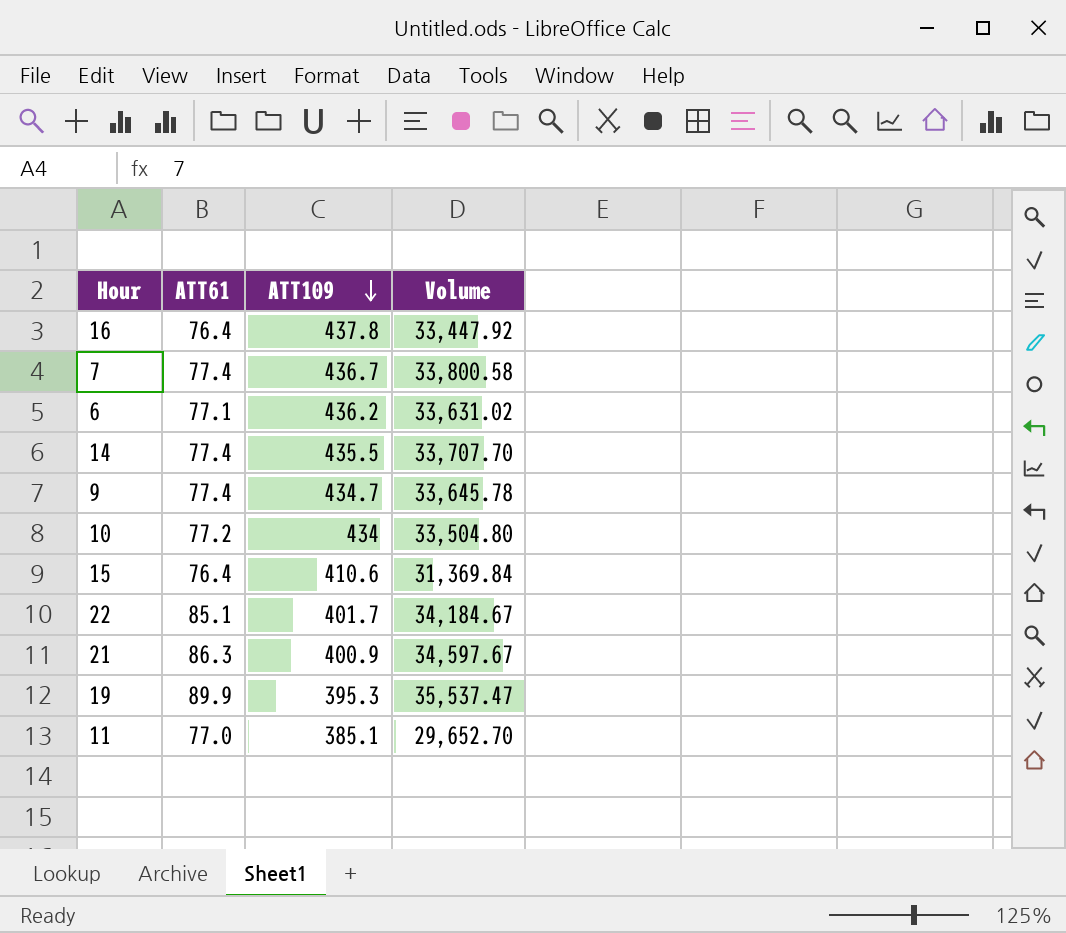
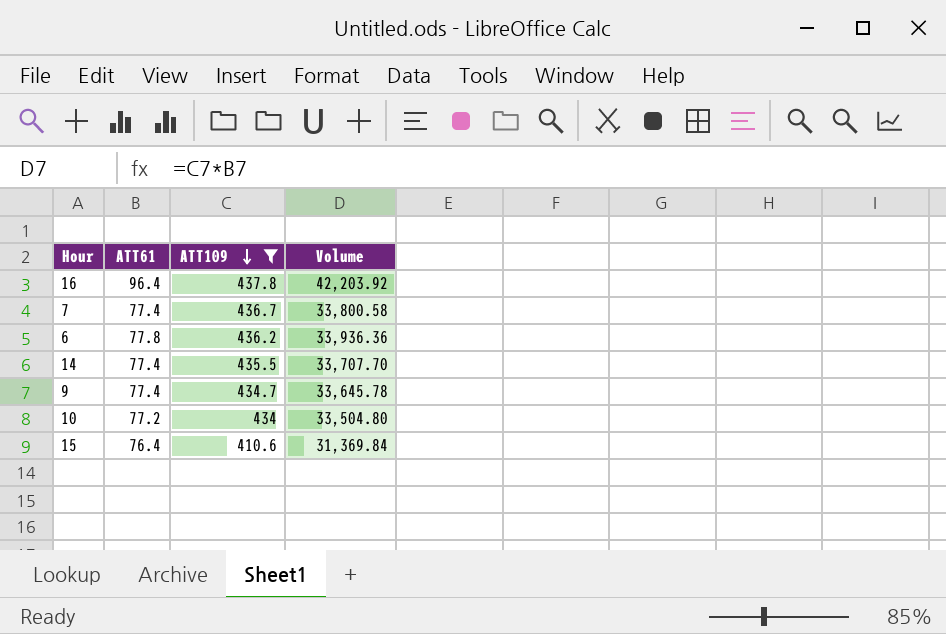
filter: none -> ATT109 >= 410.6
16 | ATT61: 76.4 -> 96.4
16 | Volume: 33,447.92 -> 42,203.92
6 | ATT61: 77.1 -> 77.8
6 | Volume: 33,631.02 -> 33,936.36

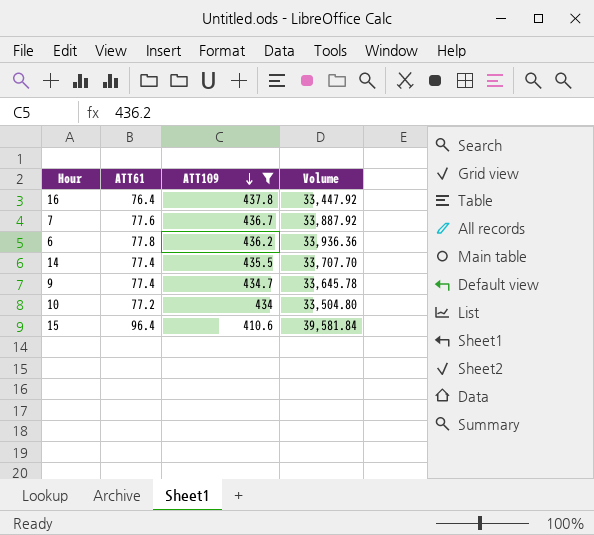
16 | ATT61: 96.4 -> 76.4
16 | Volume: 42,203.92 -> 33,447.92
7 | ATT61: 77.4 -> 77.6
7 | Volume: 33,800.58 -> 33,887.92
15 | ATT61: 76.4 -> 96.4
15 | Volume: 31,369.84 -> 39,581.84

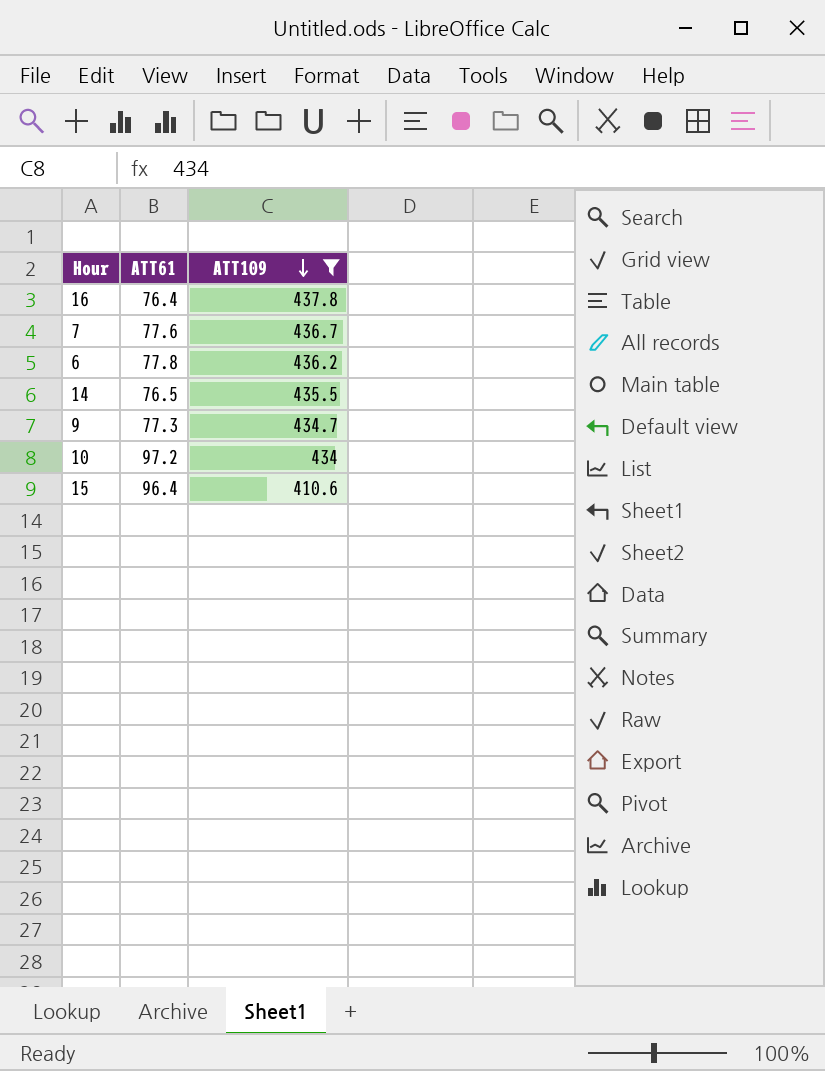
column Volume | formula: [ATT61] * [ATT109] -> none
14 | ATT61: 77.4 -> 76.5
9 | ATT61: 77.4 -> 77.3
10 | ATT61: 77.2 -> 97.2

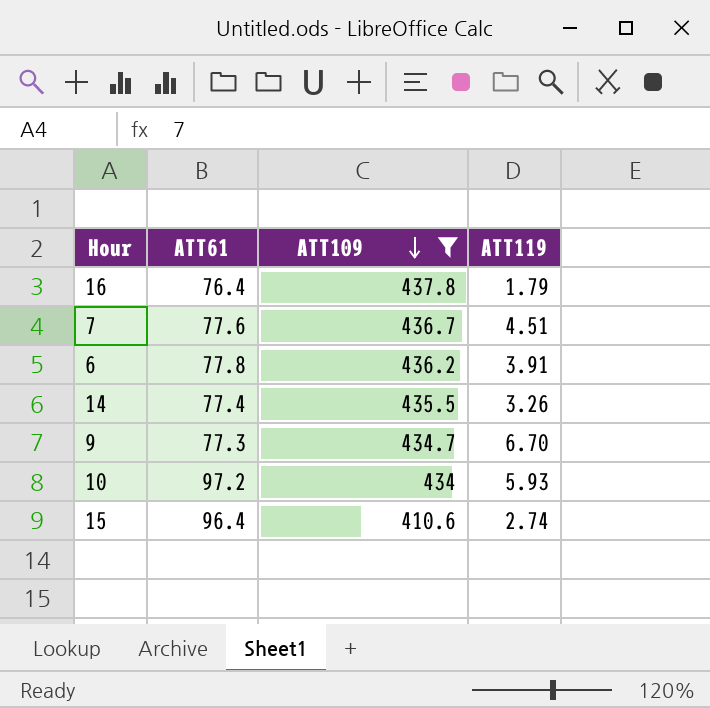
column ATT119 | position: none -> 4
14 | ATT61: 76.5 -> 77.4

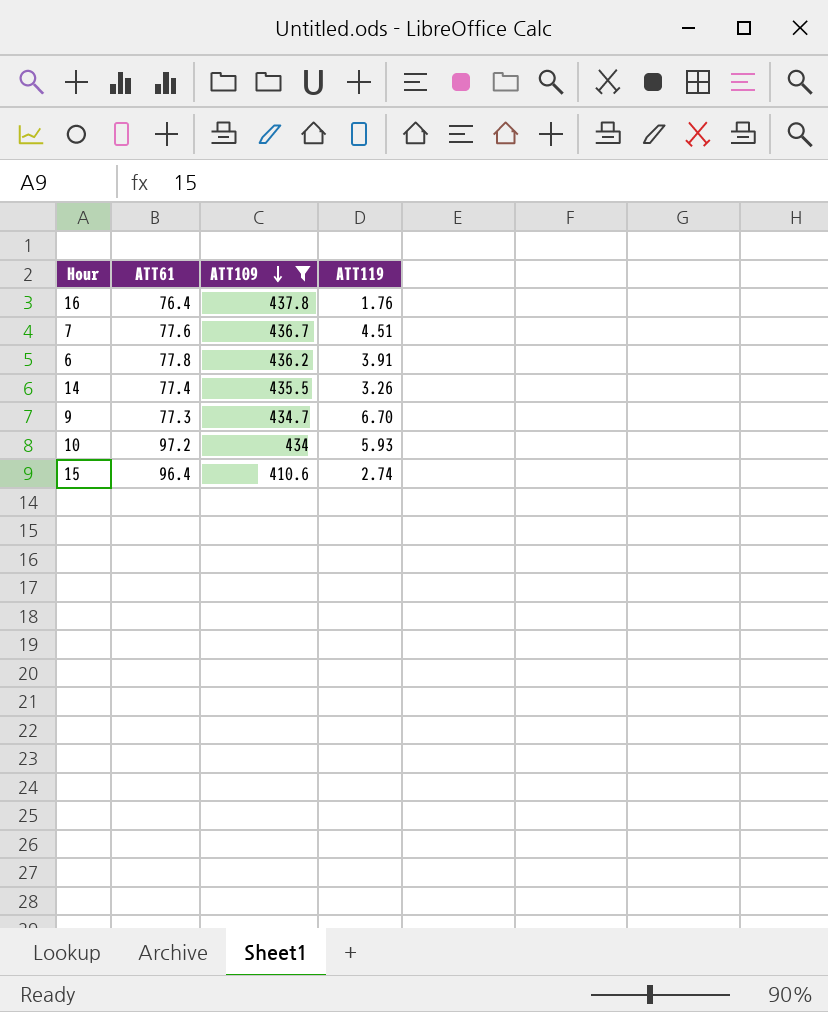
16 | ATT119: 1.79 -> 1.76

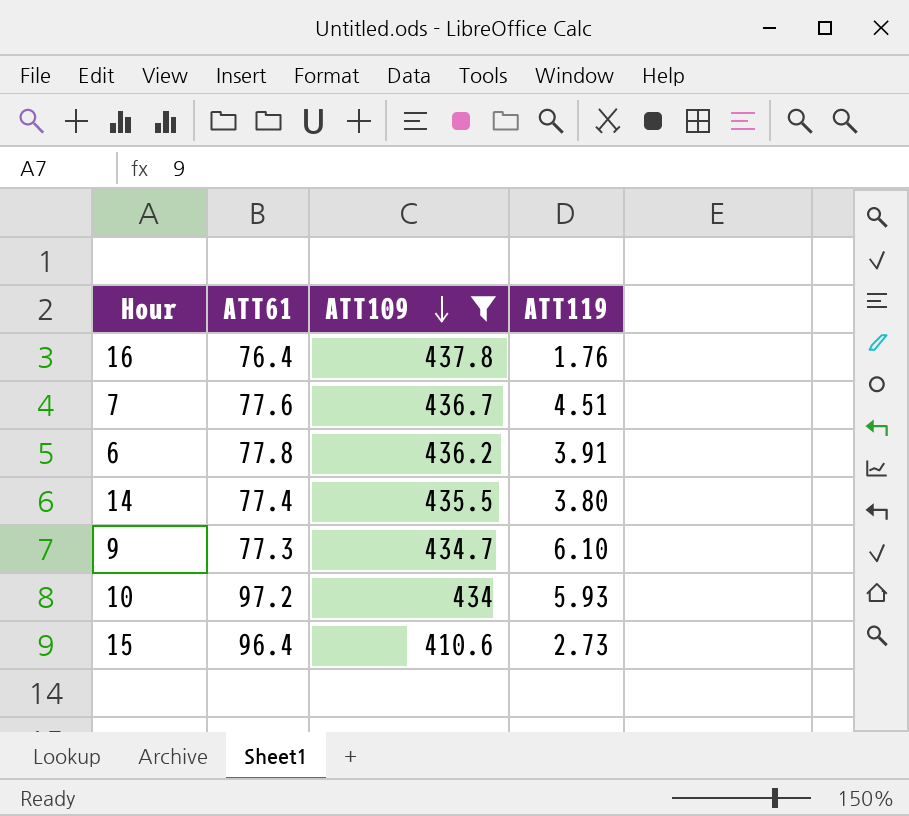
14 | ATT119: 3.26 -> 3.80
9 | ATT119: 6.70 -> 6.10
15 | ATT119: 2.74 -> 2.73

